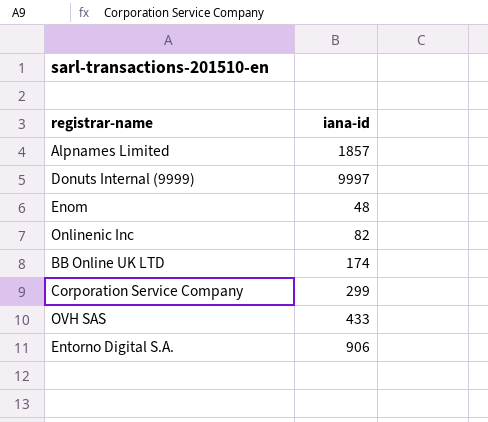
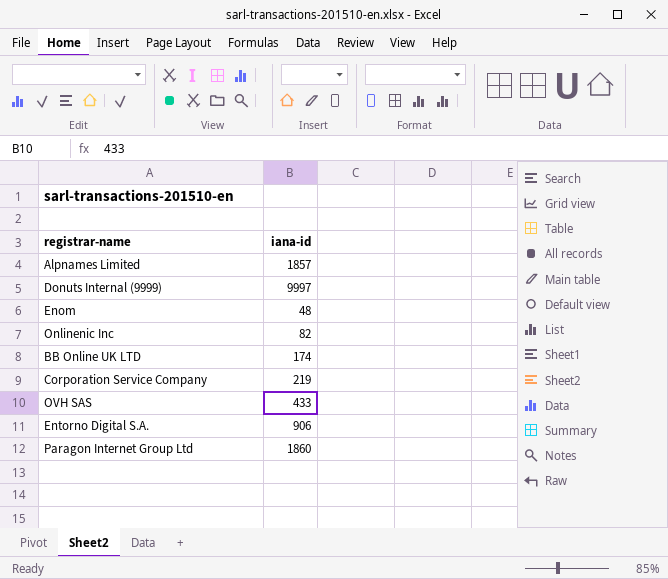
Corporation Service Company | iana-id: 299 -> 219
row Paragon Internet Group Ltd: none -> 1860

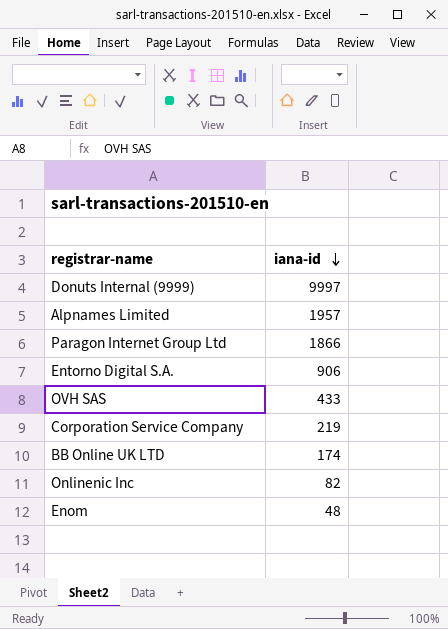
row order: none -> iana-id descending
Alpnames Limited | iana-id: 1857 -> 1957
Paragon Internet Group Ltd | iana-id: 1860 -> 1866

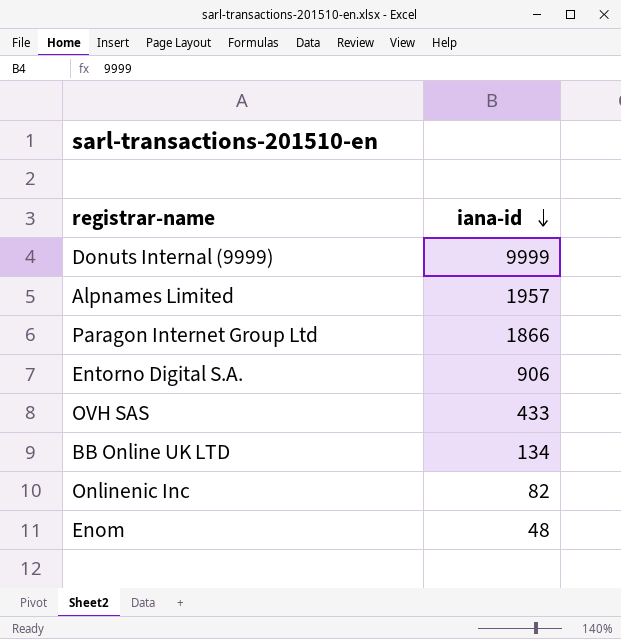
row Corporation Service Company: 219 -> none
Donuts Internal (9999) | iana-id: 9997 -> 9999
BB Online UK LTD | iana-id: 174 -> 134

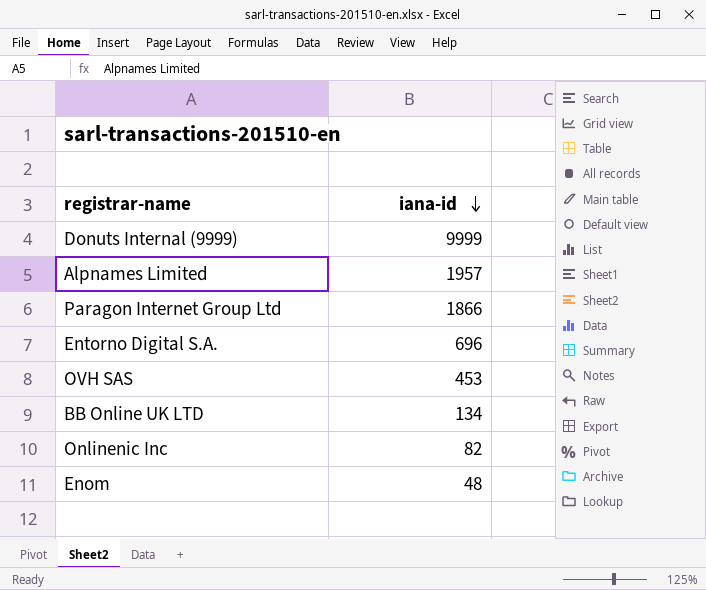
Entorno Digital S.A. | iana-id: 906 -> 696
OVH SAS | iana-id: 433 -> 453

